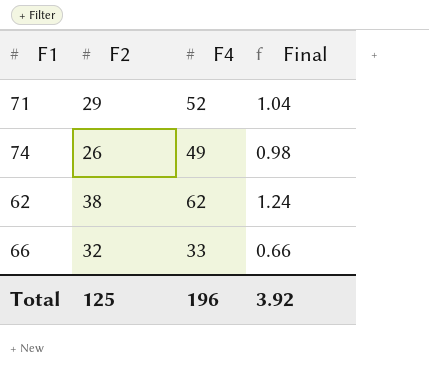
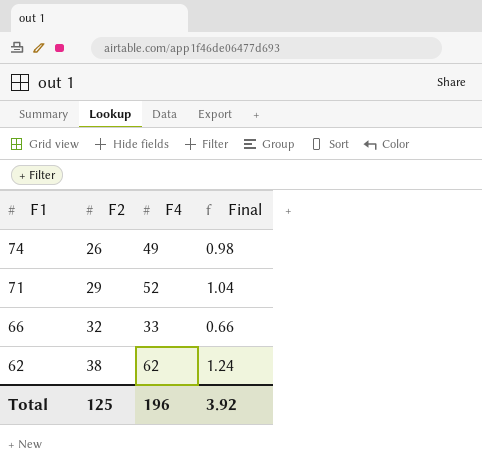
row order: none -> F1 descending

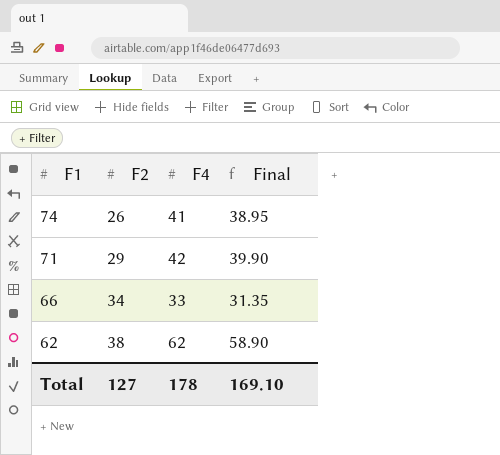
column Final | formula: [F4] * 0.02 -> [F4] * 0.95
74 | F4: 49 -> 41
71 | F4: 52 -> 42
66 | F2: 32 -> 34
Total | F2: 125 -> 127
Total | F4: 196 -> 178
Total | Final: 3.92 -> 169.10

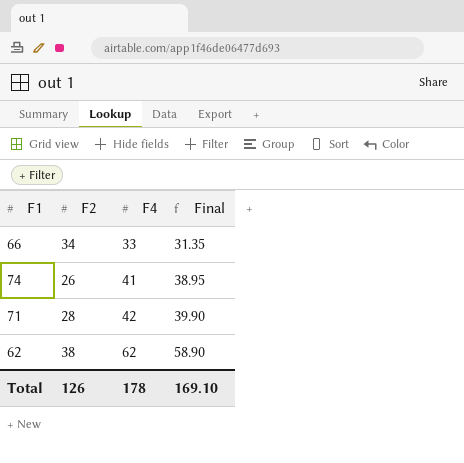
row order: F1 descending -> F4 ascending
71 | F2: 29 -> 28
Total | F2: 127 -> 126

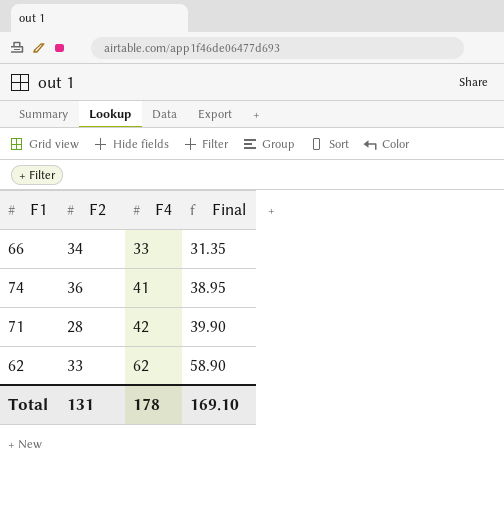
74 | F2: 26 -> 36
62 | F2: 38 -> 33
Total | F2: 126 -> 131

